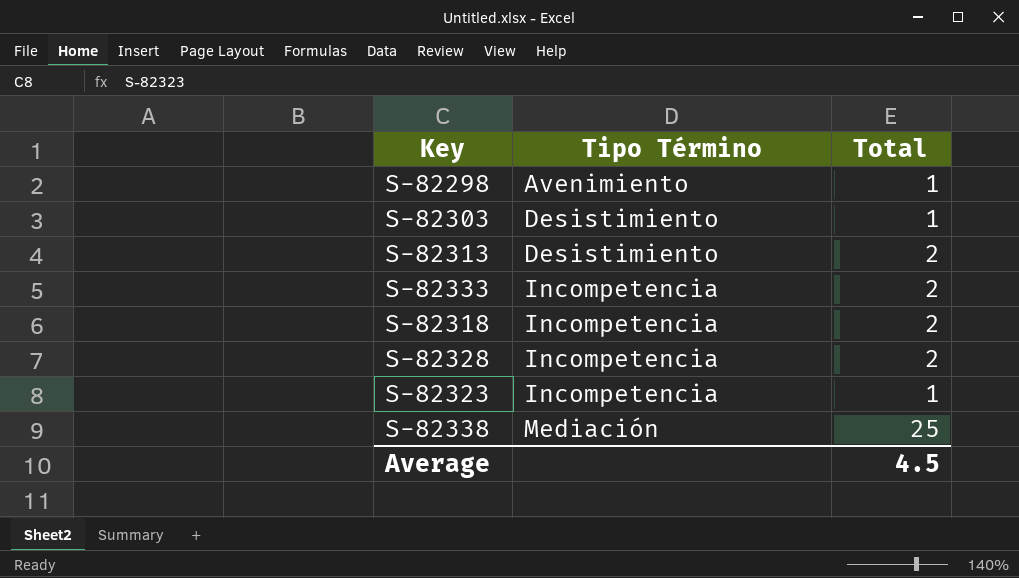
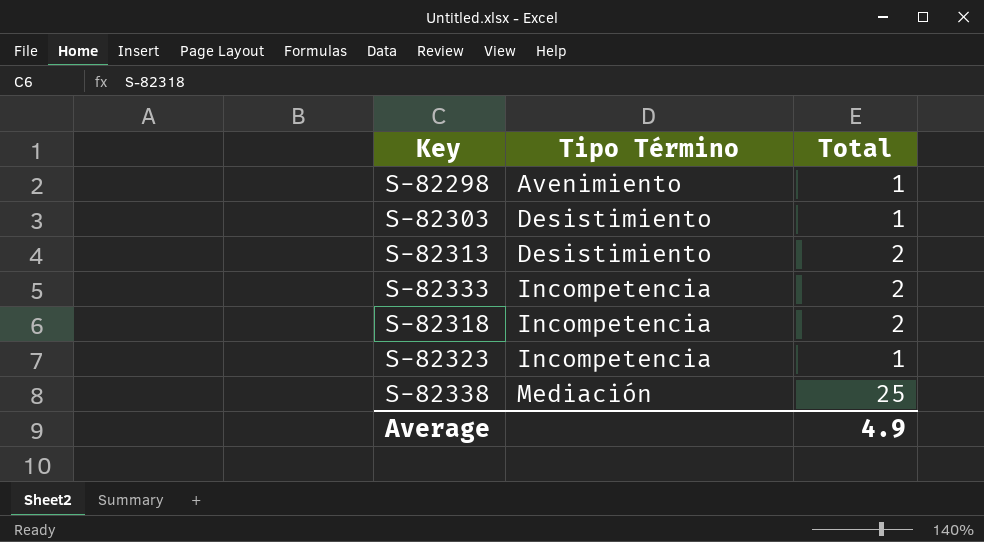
row S-82328: Incompetencia | 2 -> none
Average | Total: 4.5 -> 4.9

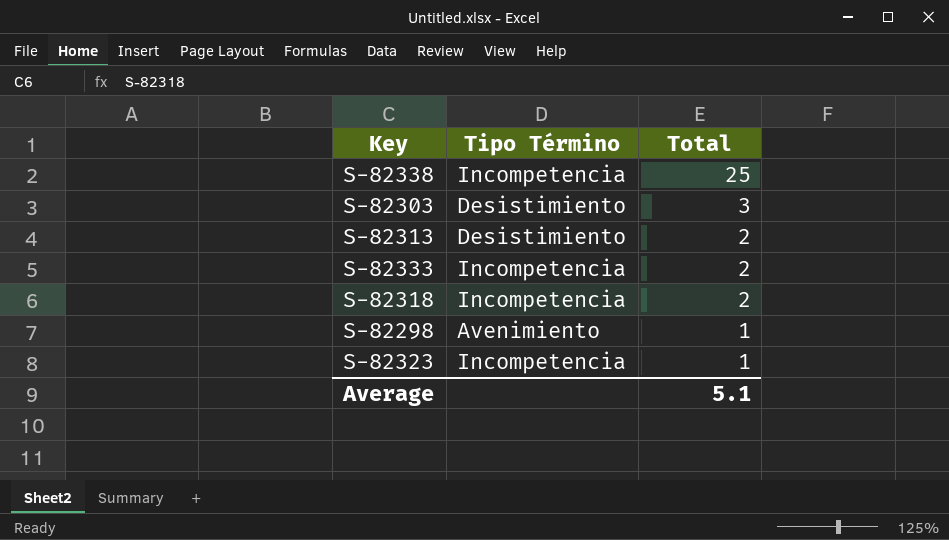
row order: Tipo Término ascending -> Total descending
S-82338 | Tipo Término: Mediación -> Incompetencia
S-82303 | Total: 1 -> 3
Average | Total: 4.9 -> 5.1

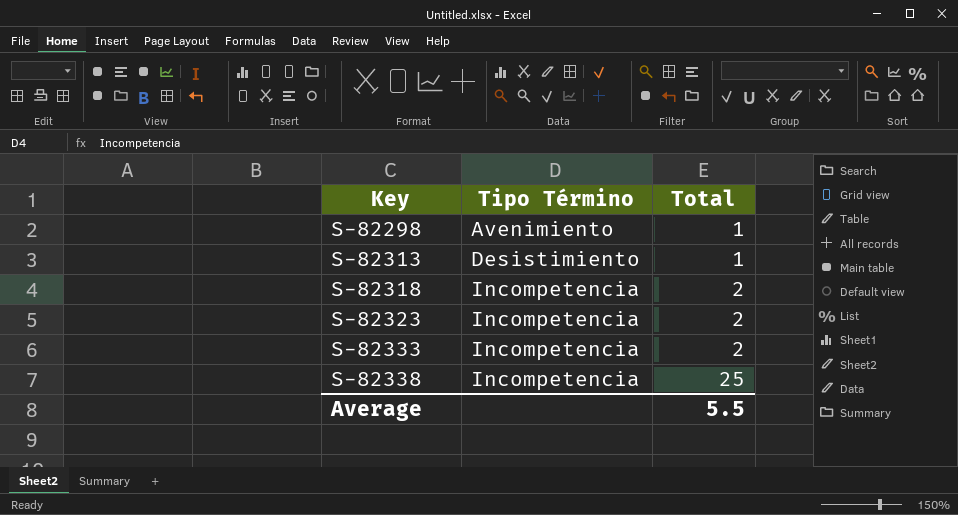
row order: Total descending -> Key ascending
row S-82303: Desistimiento | 3 -> none
S-82313 | Total: 2 -> 1
S-82323 | Total: 1 -> 2
Average | Total: 5.1 -> 5.5

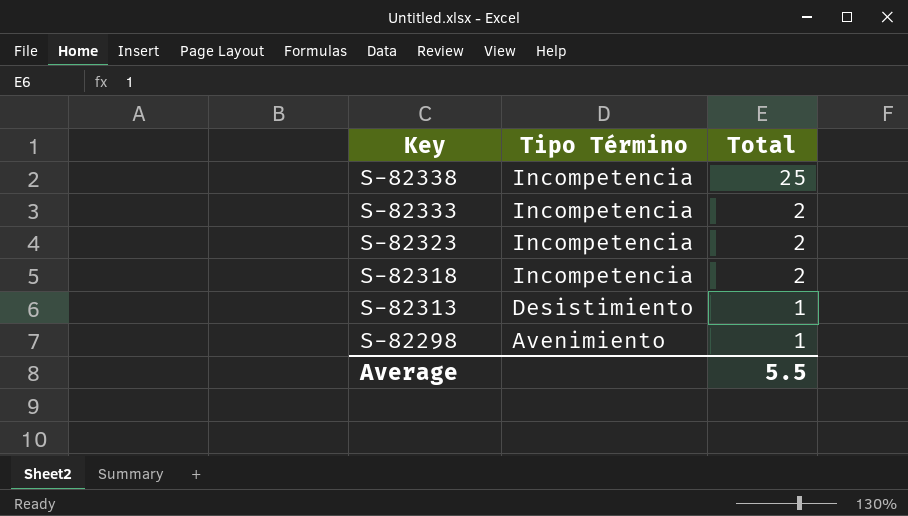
row order: Key ascending -> Key descending

